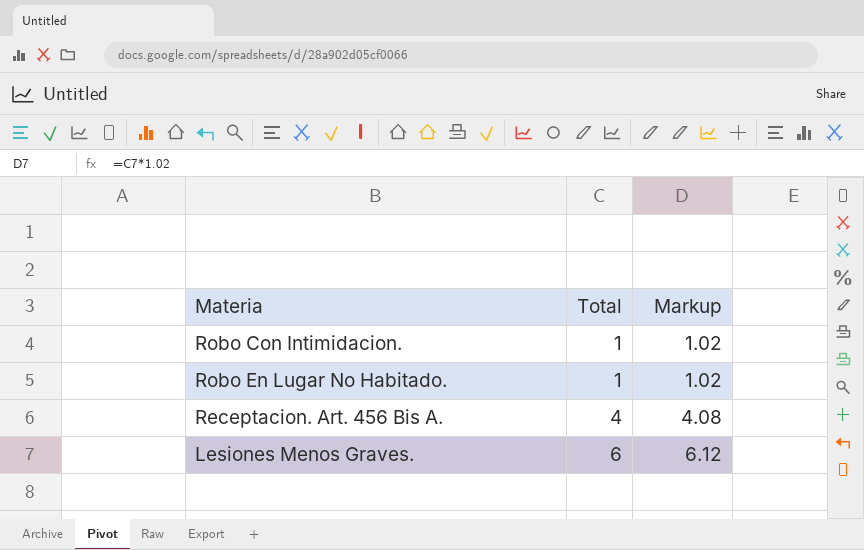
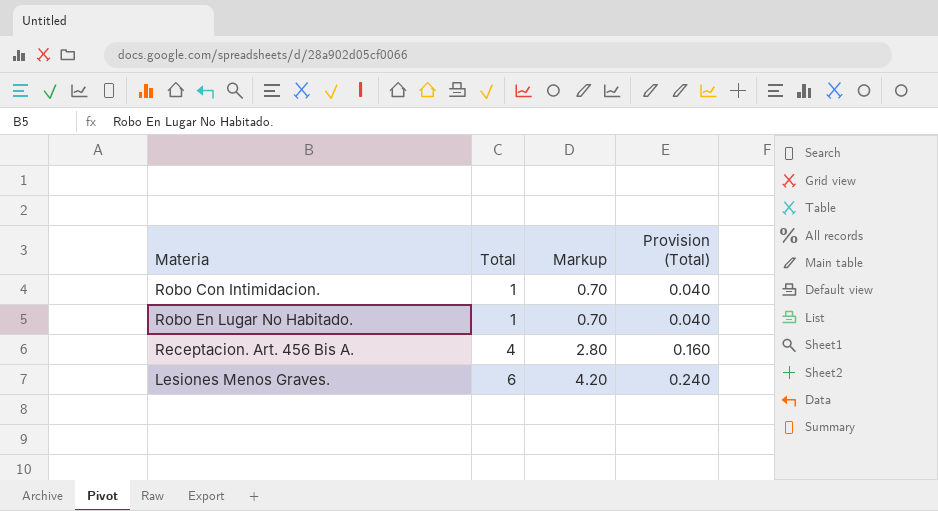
column Markup | formula: [Total] * 1.02 -> [Total] * 0.7
column Provision (Total) | formula: none -> [Total] * 0.04

